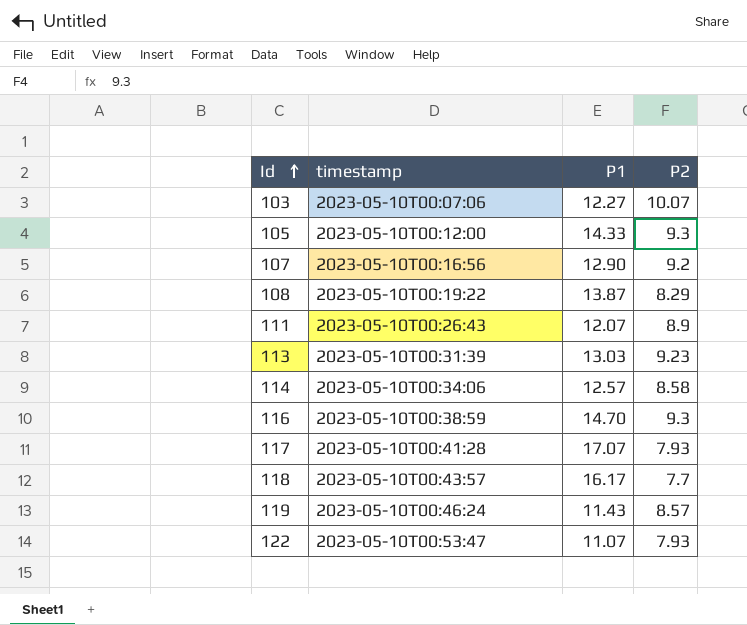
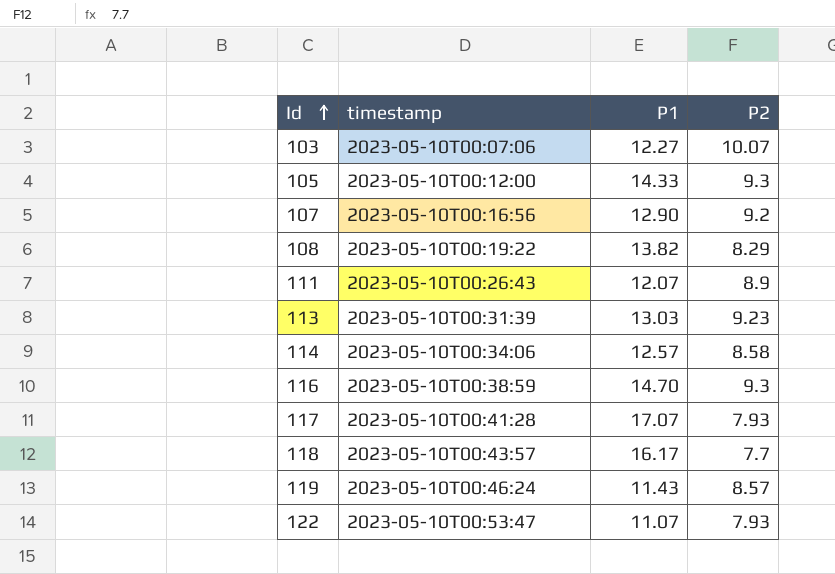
108 | P1: 13.87 -> 13.82

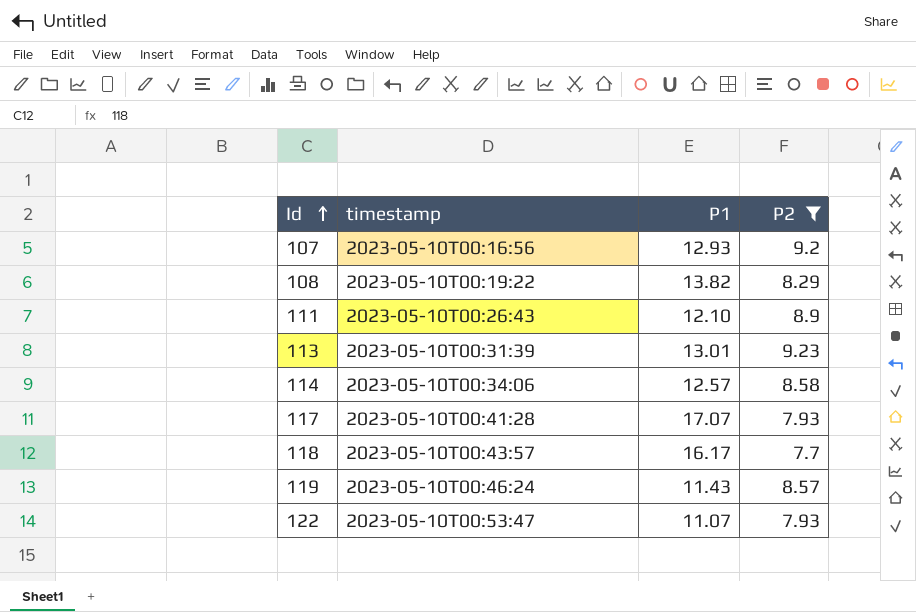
filter: none -> P2 <= 9.23
107 | P1: 12.90 -> 12.93
111 | P1: 12.07 -> 12.10
113 | P1: 13.03 -> 13.01

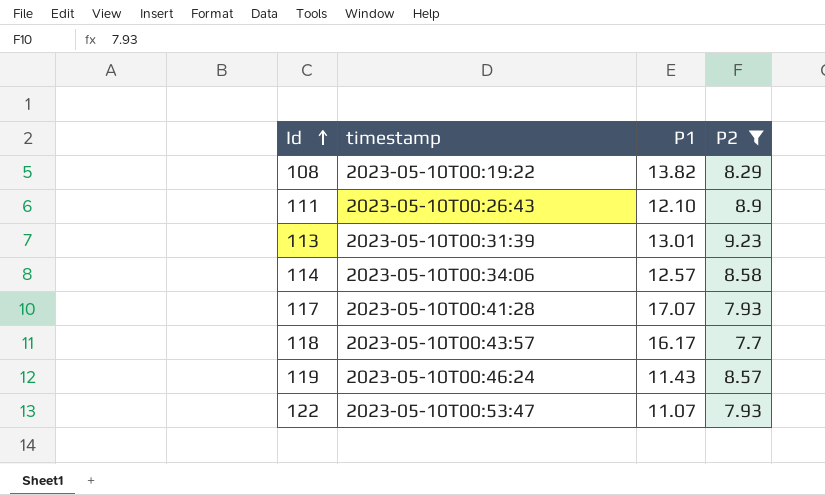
row 107: 2023-05-10T00:16:56 | 12.93 | 9.2 -> none

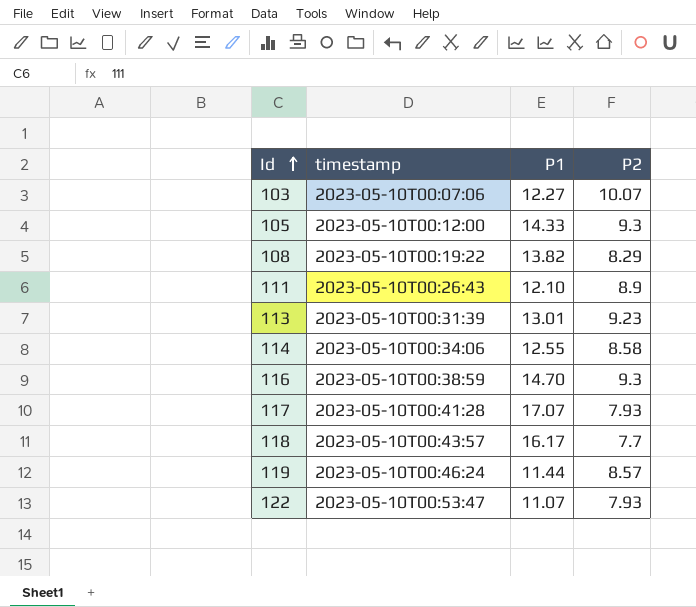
filter: P2 <= 9.23 -> none
114 | P1: 12.57 -> 12.55
119 | P1: 11.43 -> 11.44

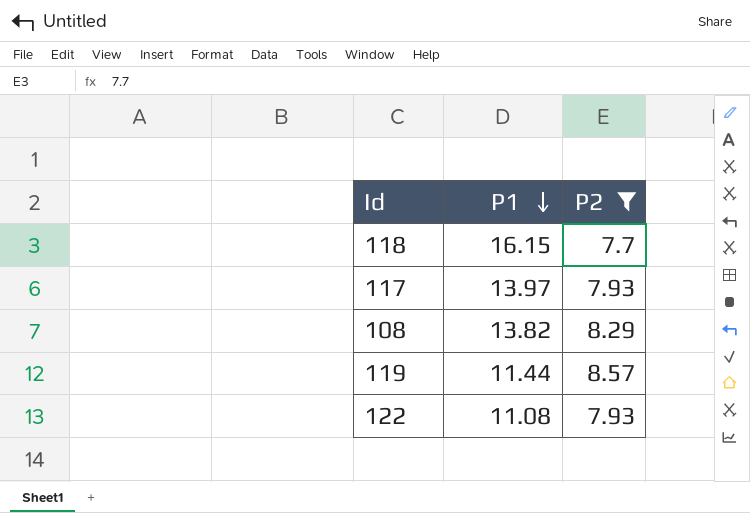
filter: none -> P2 <= 8.57
row order: Id ascending -> P1 descending
column timestamp | position: 2 -> none
118 | P1: 16.17 -> 16.15
117 | P1: 17.07 -> 13.97
122 | P1: 11.07 -> 11.08

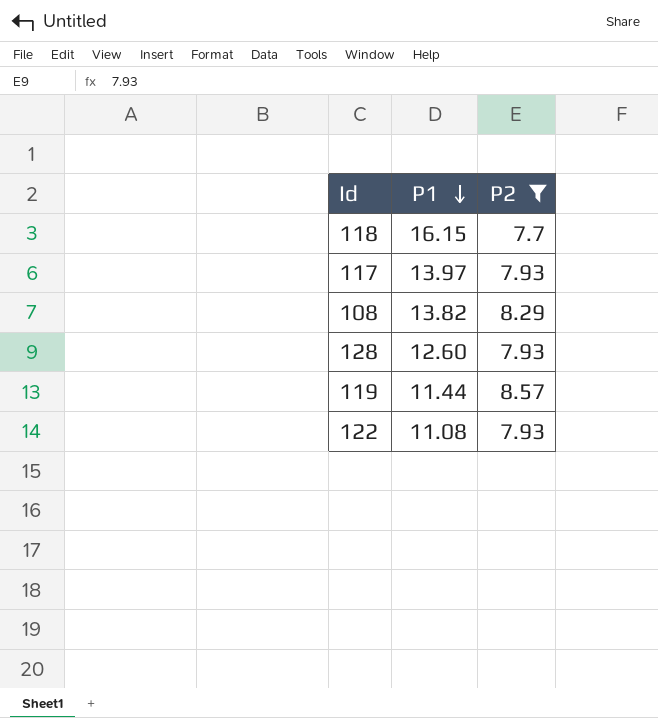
row 128: none -> 12.60 | 7.93

